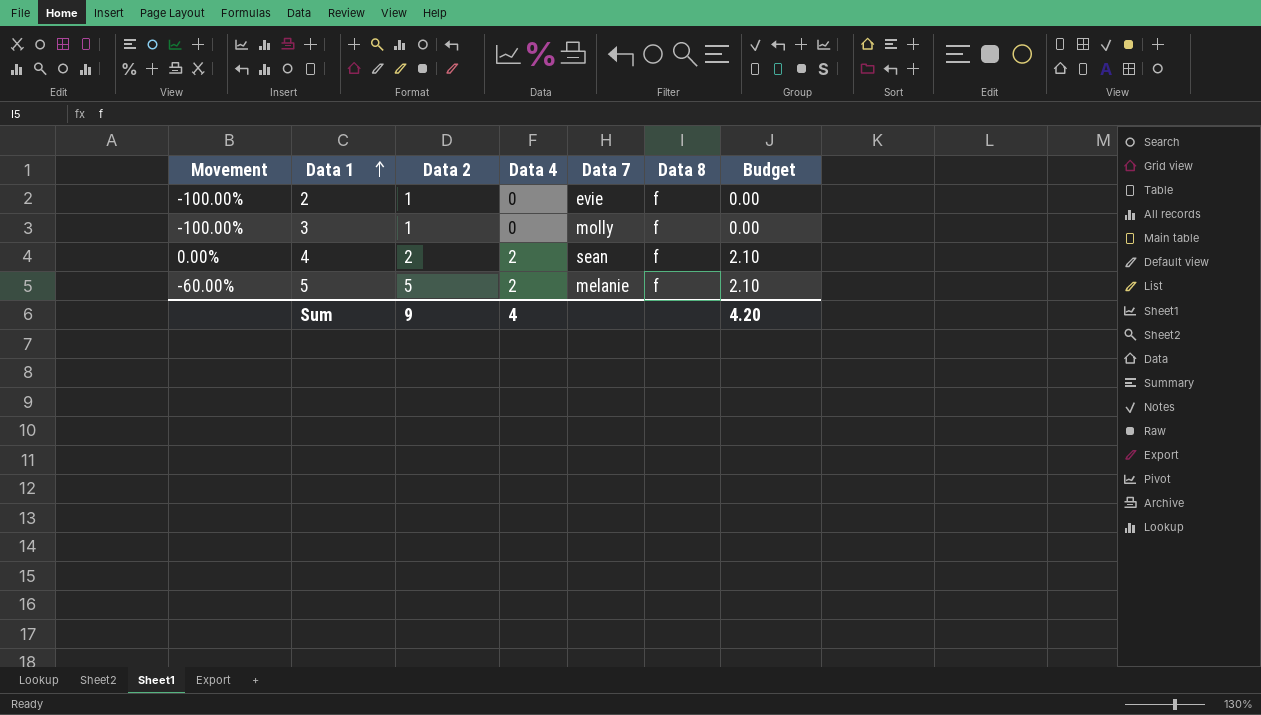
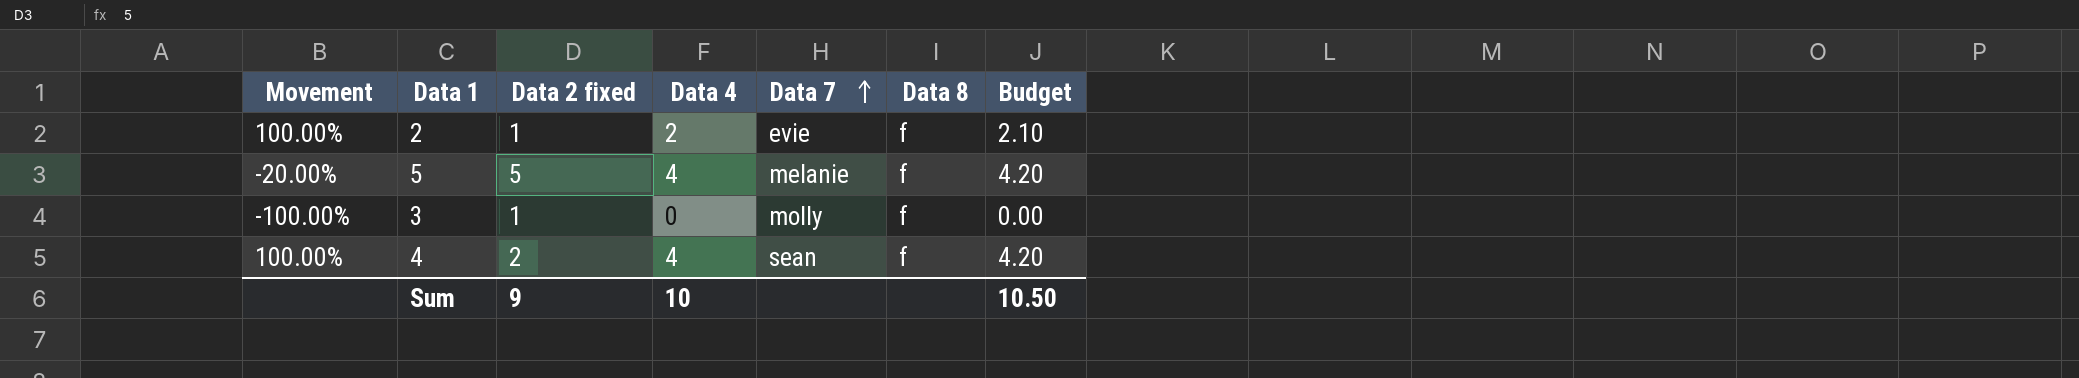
row order: Data 1 ascending -> Data 7 ascending
column name: Data 2 -> Data 2 fixed
2 | Movement: -100.00% -> 100.00%
2 | Data 4: 0 -> 2
2 | Budget: 0.00 -> 2.10
5 | Movement: -60.00% -> -20.00%
5 | Data 4: 2 -> 4
5 | Budget: 2.10 -> 4.20
4 | Movement: 0.00% -> 100.00%
4 | Data 4: 2 -> 4
4 | Budget: 2.10 -> 4.20
Sum | Data 4: 4 -> 10
Sum | Budget: 4.20 -> 10.50

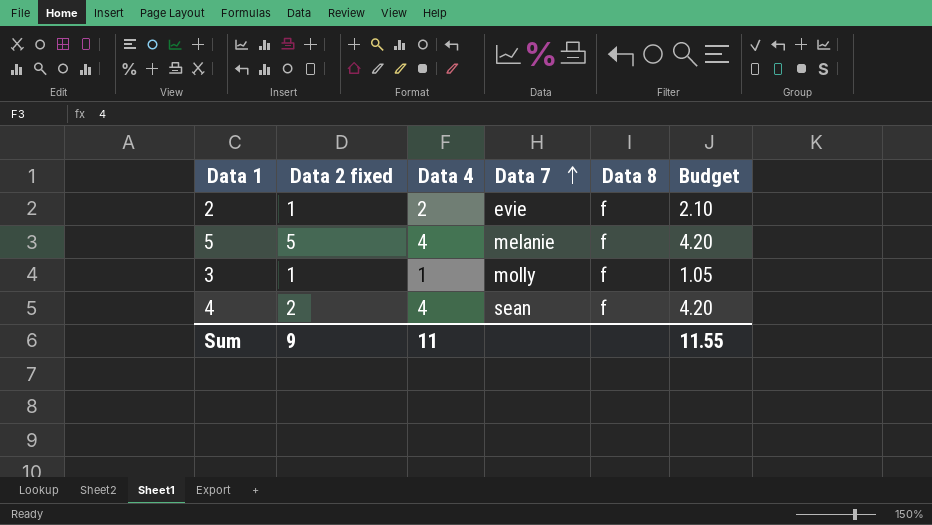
column Movement | formula: ([Data 4] - [Data 2 fixed]) / [Data 2 fixed] -> none
3 | Data 4: 0 -> 1
3 | Budget: 0.00 -> 1.05
Sum | Data 4: 10 -> 11
Sum | Budget: 10.50 -> 11.55

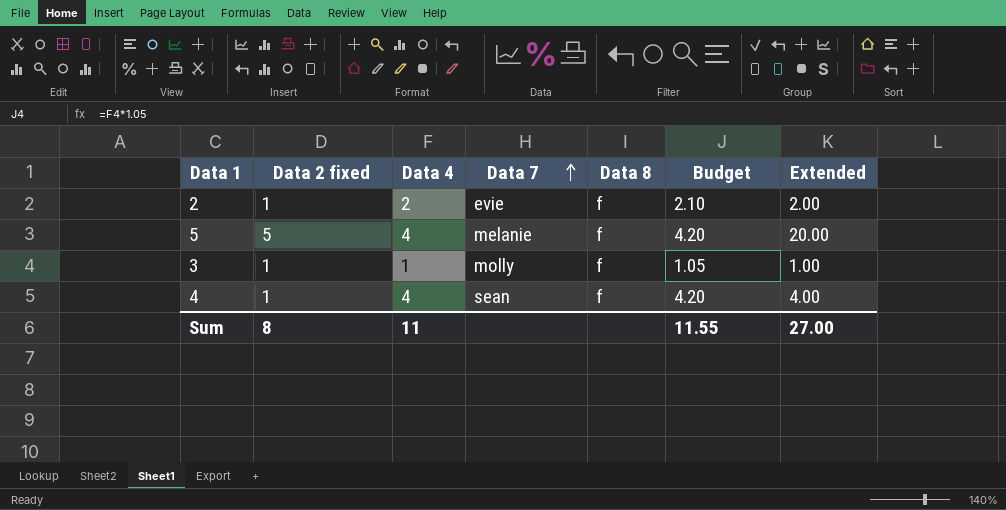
column Extended | formula: none -> [Data 2 fixed] * [Data 4]
4 | Data 2 fixed: 2 -> 1
Sum | Data 2 fixed: 9 -> 8

